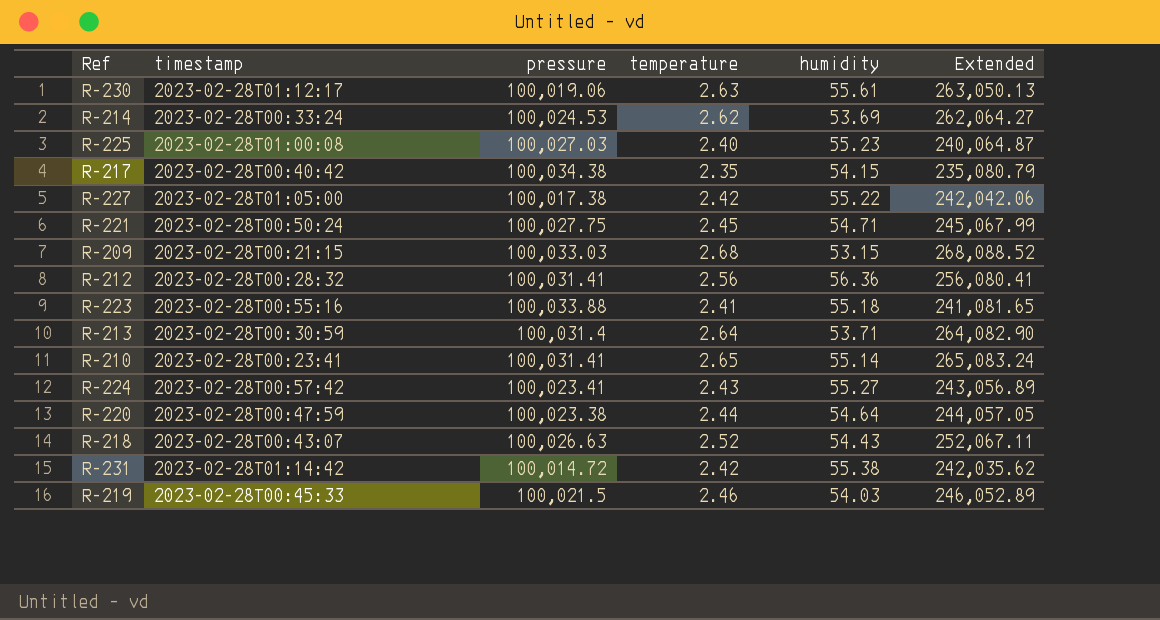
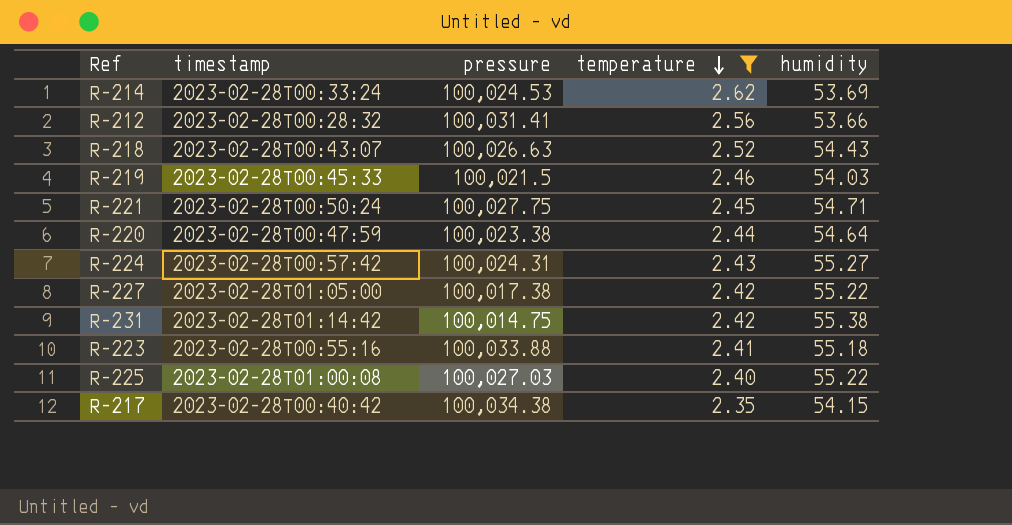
filter: none -> temperature <= 2.62
row order: none -> temperature descending
column Extended | formula: [pressure] * [temperature] -> none
R-212 | humidity: 56.36 -> 53.66
R-224 | pressure: 100,023.41 -> 100,024.31
R-231 | pressure: 100,014.72 -> 100,014.75
R-225 | humidity: 55.23 -> 55.22

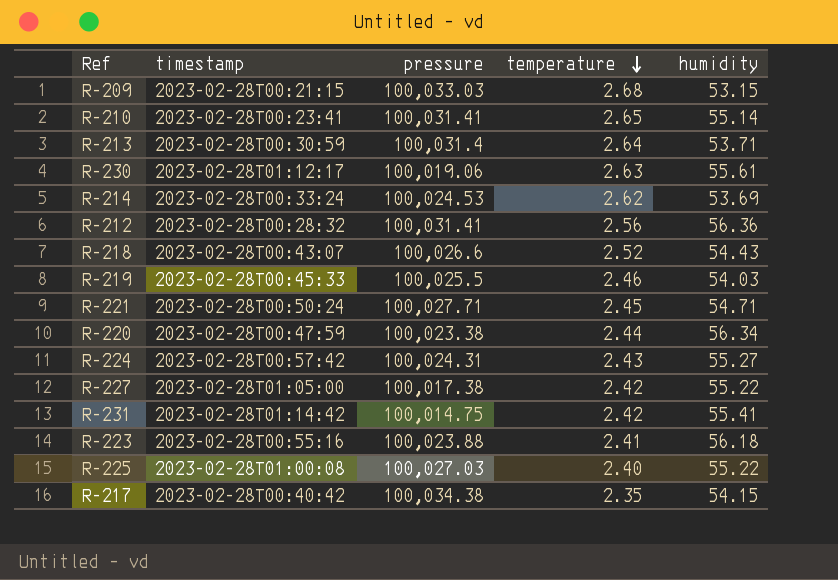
filter: temperature <= 2.62 -> none
R-212 | humidity: 53.66 -> 56.36
R-218 | pressure: 100,026.63 -> 100,026.6
R-219 | pressure: 100,021.5 -> 100,025.5
R-221 | pressure: 100,027.75 -> 100,027.71
R-220 | humidity: 54.64 -> 56.34
R-231 | humidity: 55.38 -> 55.41
R-223 | pressure: 100,033.88 -> 100,023.88
R-223 | humidity: 55.18 -> 56.18

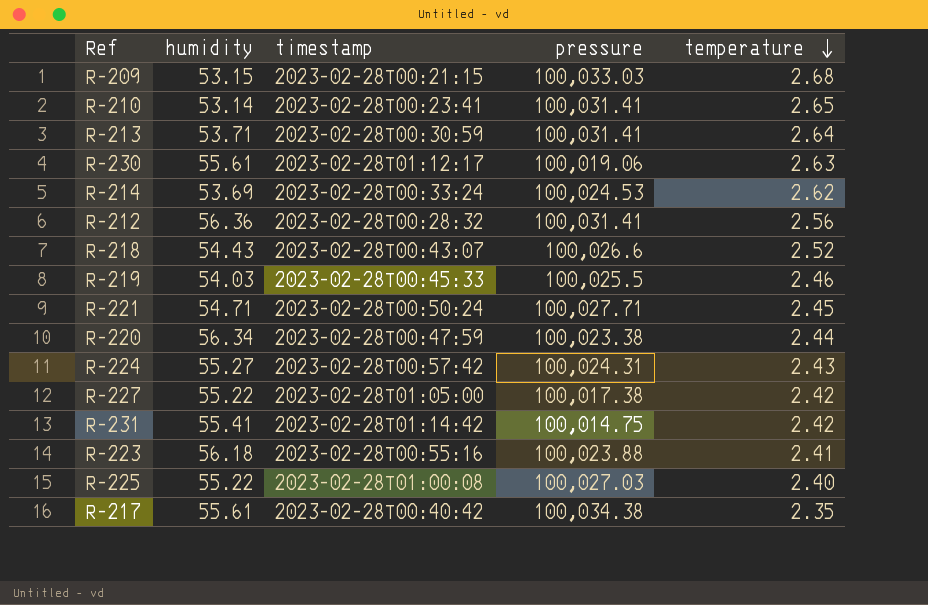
column humidity | position: 5 -> 2
R-210 | humidity: 55.14 -> 53.14
R-213 | pressure: 100,031.4 -> 100,031.41
R-217 | humidity: 54.15 -> 55.61

